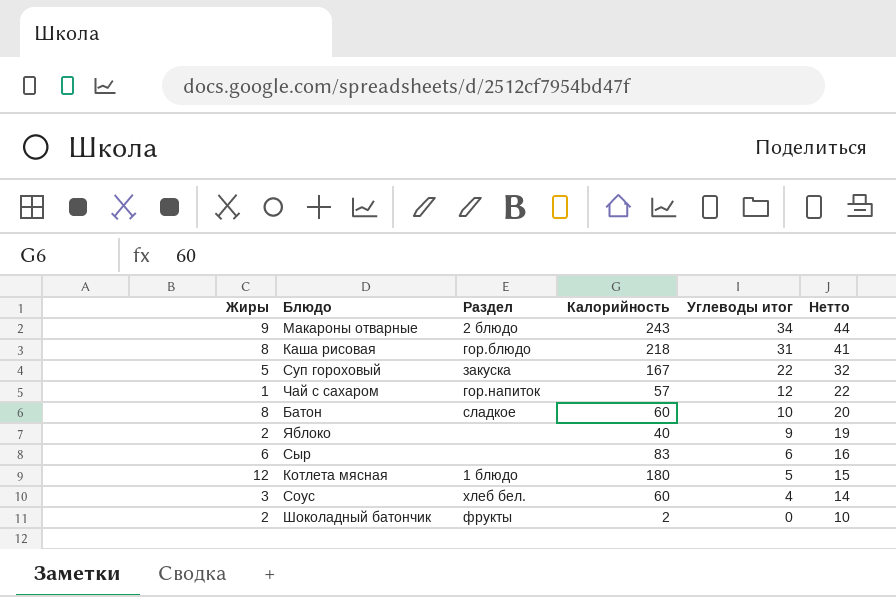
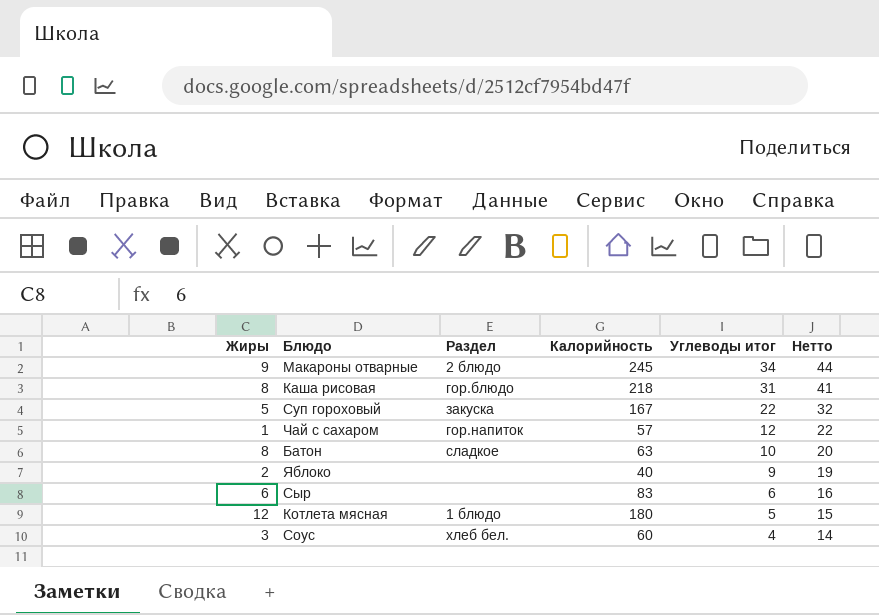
row Шоколадный батончик: 2 | фрукты | 2 | 0 | 10 -> none
Макароны отварные | Калорийность: 243 -> 245
Батон | Калорийность: 60 -> 63

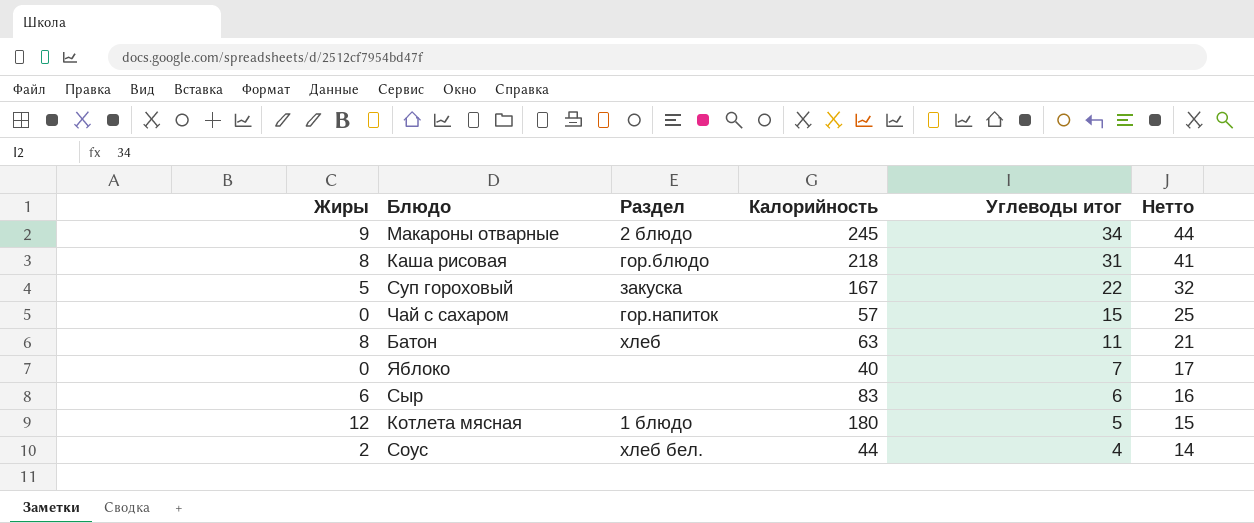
Чай с сахаром | Жиры: 1 -> 0
Чай с сахаром | Углеводы итог: 12 -> 15
Чай с сахаром | Нетто: 22 -> 25
Батон | Раздел: сладкое -> хлеб
Батон | Углеводы итог: 10 -> 11
Батон | Нетто: 20 -> 21
Яблоко | Жиры: 2 -> 0
Яблоко | Углеводы итог: 9 -> 7
Яблоко | Нетто: 19 -> 17
Соус | Жиры: 3 -> 2
Соус | Калорийность: 60 -> 44

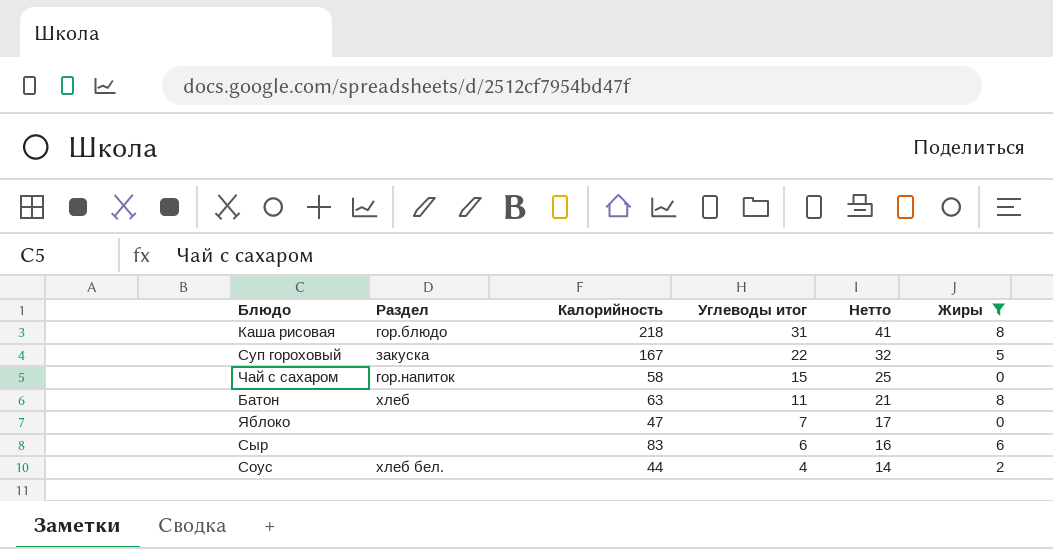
filter: none -> Жиры <= 8
column Жиры | position: 1 -> 6
Чай с сахаром | Калорийность: 57 -> 58
Яблоко | Калорийность: 40 -> 47

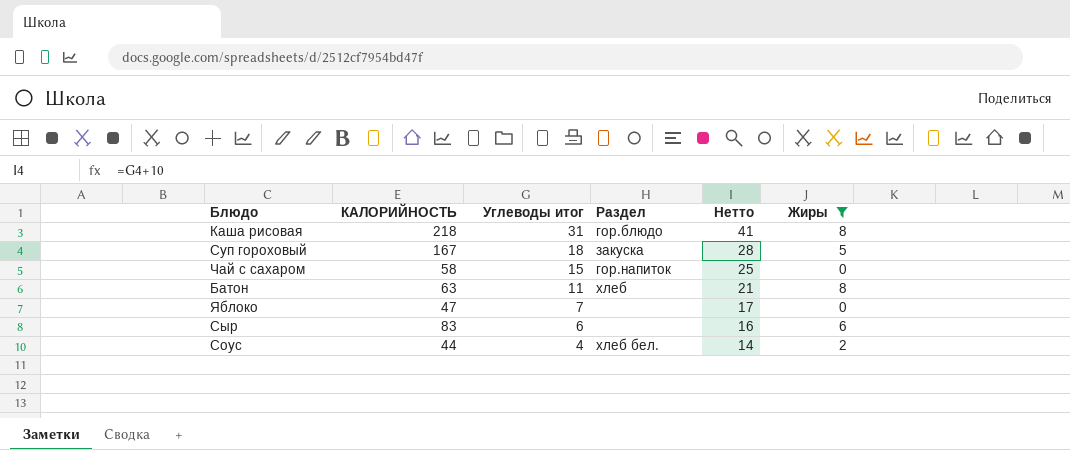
column name: Калорийность -> КАЛОРИЙНОСТЬ
column Раздел | position: 2 -> 4
Суп гороховый | Углеводы итог: 22 -> 18
Суп гороховый | Нетто: 32 -> 28

